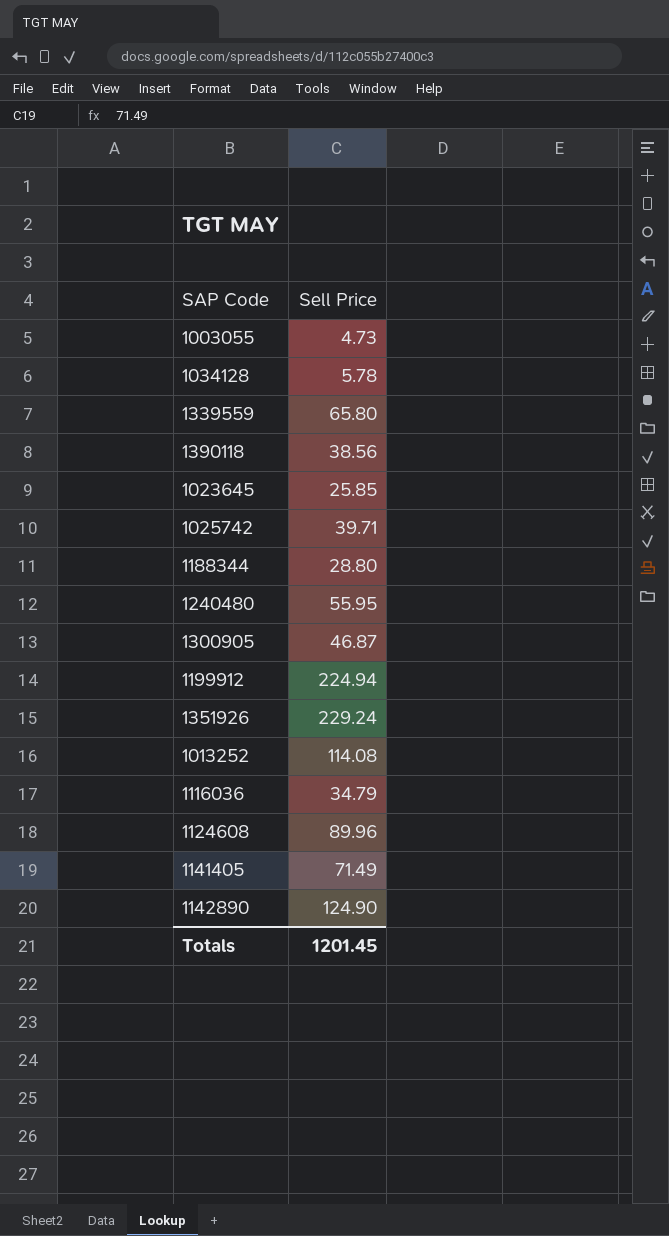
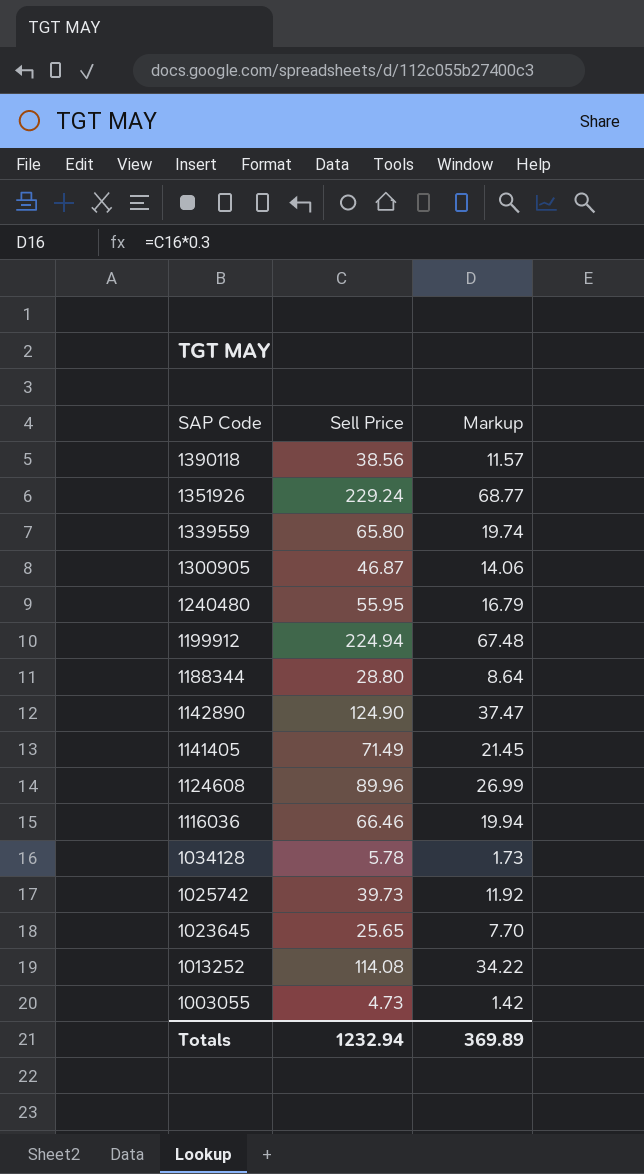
row order: none -> SAP Code descending
column Markup | formula: none -> [Sell Price] * 0.3
1116036 | Sell Price: 34.79 -> 66.46
1025742 | Sell Price: 39.71 -> 39.73
1023645 | Sell Price: 25.85 -> 25.65
Totals | Sell Price: 1201.45 -> 1232.94

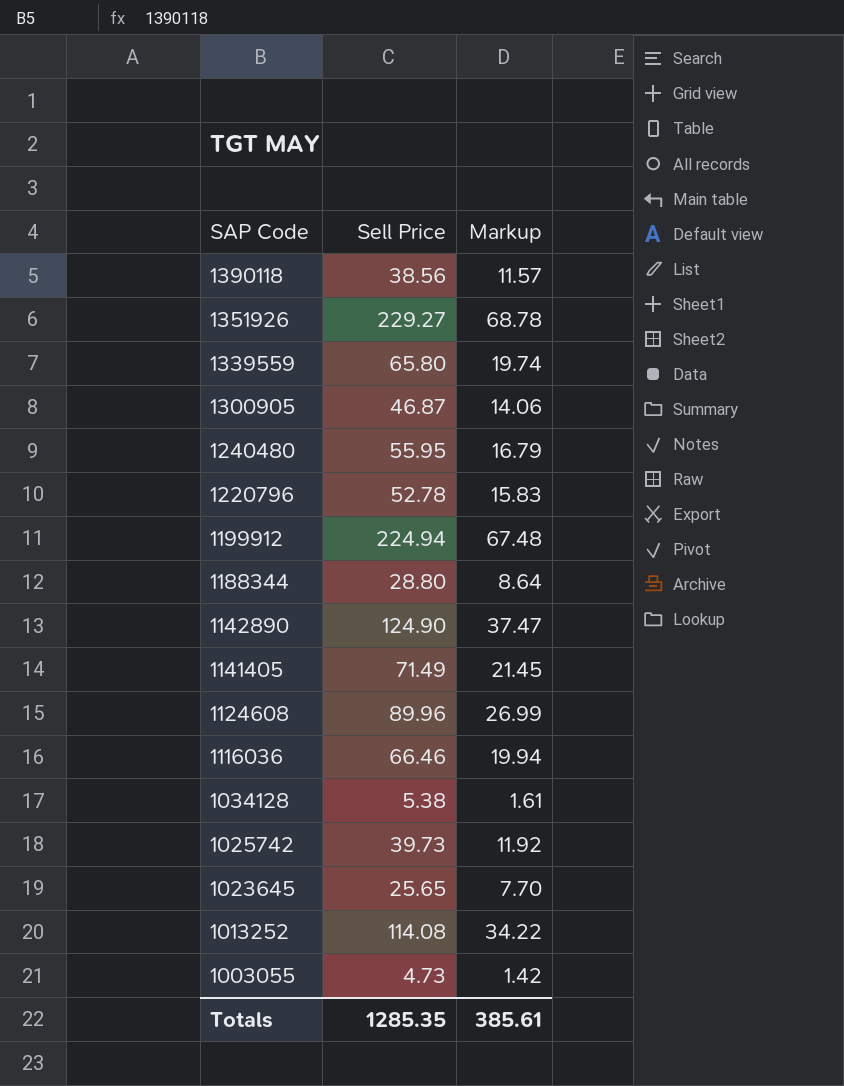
1351926 | Sell Price: 229.24 -> 229.27
1351926 | Markup: 68.77 -> 68.78
row 1220796: none -> 52.78 | 15.83
1034128 | Sell Price: 5.78 -> 5.38
1034128 | Markup: 1.73 -> 1.61
Totals | Sell Price: 1232.94 -> 1285.35
Totals | Markup: 369.89 -> 385.61

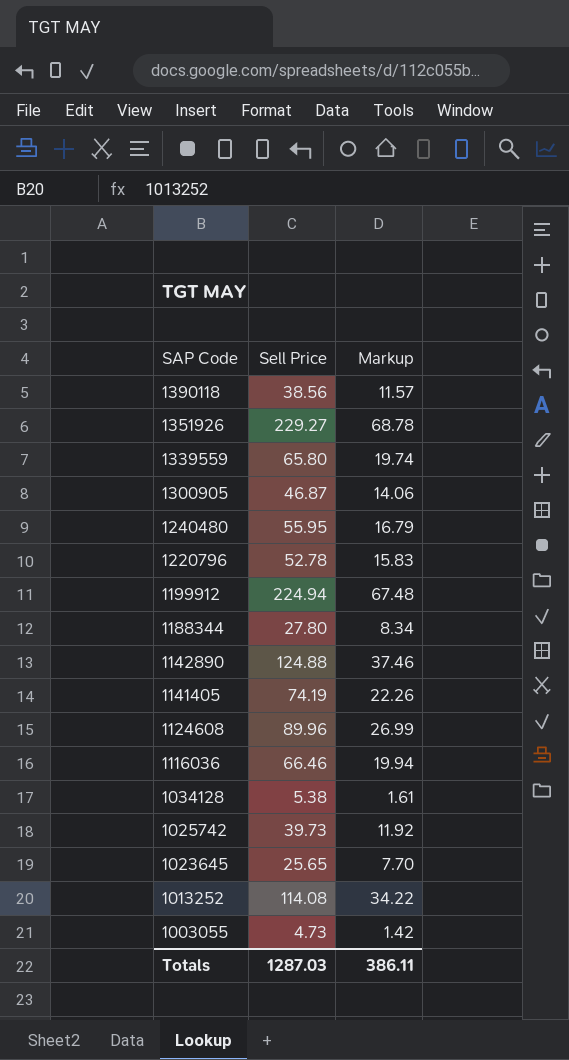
1188344 | Sell Price: 28.80 -> 27.80
1188344 | Markup: 8.64 -> 8.34
1142890 | Sell Price: 124.90 -> 124.88
1142890 | Markup: 37.47 -> 37.46
1141405 | Sell Price: 71.49 -> 74.19
1141405 | Markup: 21.45 -> 22.26
Totals | Sell Price: 1285.35 -> 1287.03
Totals | Markup: 385.61 -> 386.11

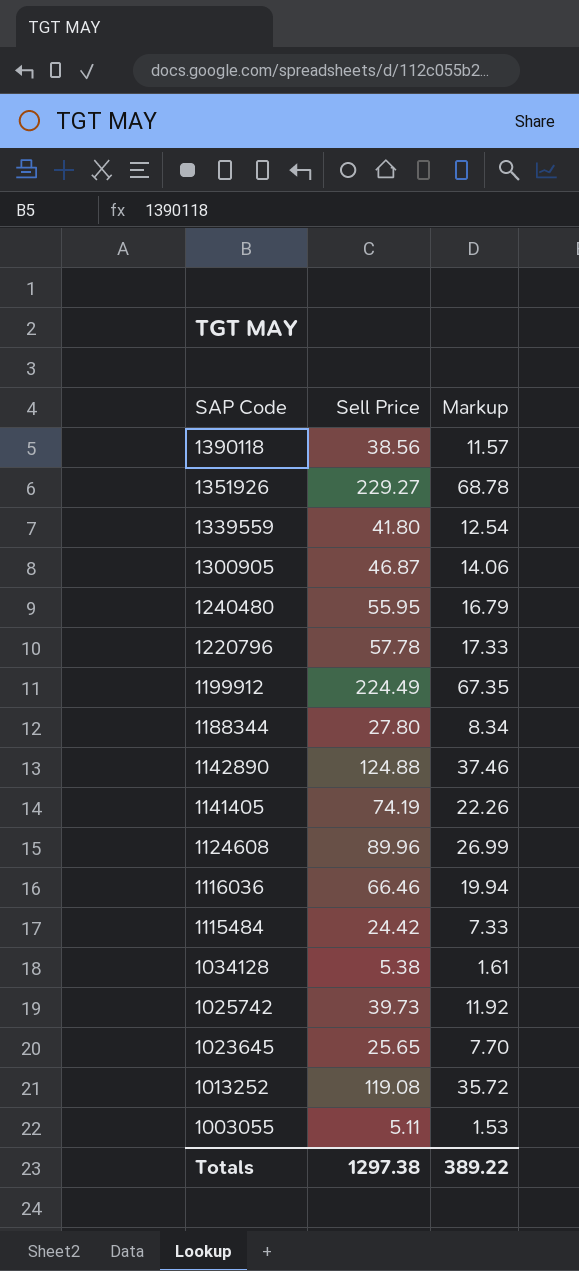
1339559 | Sell Price: 65.80 -> 41.80
1339559 | Markup: 19.74 -> 12.54
1220796 | Sell Price: 52.78 -> 57.78
1220796 | Markup: 15.83 -> 17.33
1199912 | Sell Price: 224.94 -> 224.49
1199912 | Markup: 67.48 -> 67.35
row 1115484: none -> 24.42 | 7.33
1013252 | Sell Price: 114.08 -> 119.08
1013252 | Markup: 34.22 -> 35.72
1003055 | Sell Price: 4.73 -> 5.11
1003055 | Markup: 1.42 -> 1.53
Totals | Sell Price: 1287.03 -> 1297.38
Totals | Markup: 386.11 -> 389.22

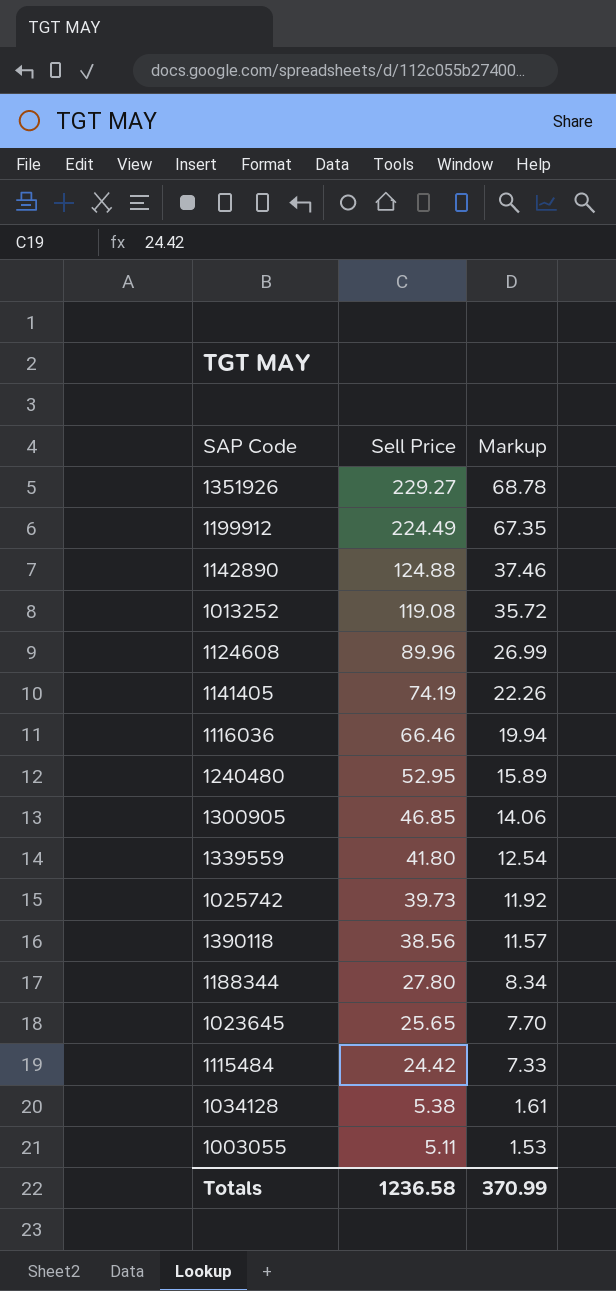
row order: SAP Code descending -> Sell Price descending
row 1220796: 57.78 | 17.33 -> none
1240480 | Sell Price: 55.95 -> 52.95
1240480 | Markup: 16.79 -> 15.89
1300905 | Sell Price: 46.87 -> 46.85
Totals | Sell Price: 1297.38 -> 1236.58
Totals | Markup: 389.22 -> 370.99

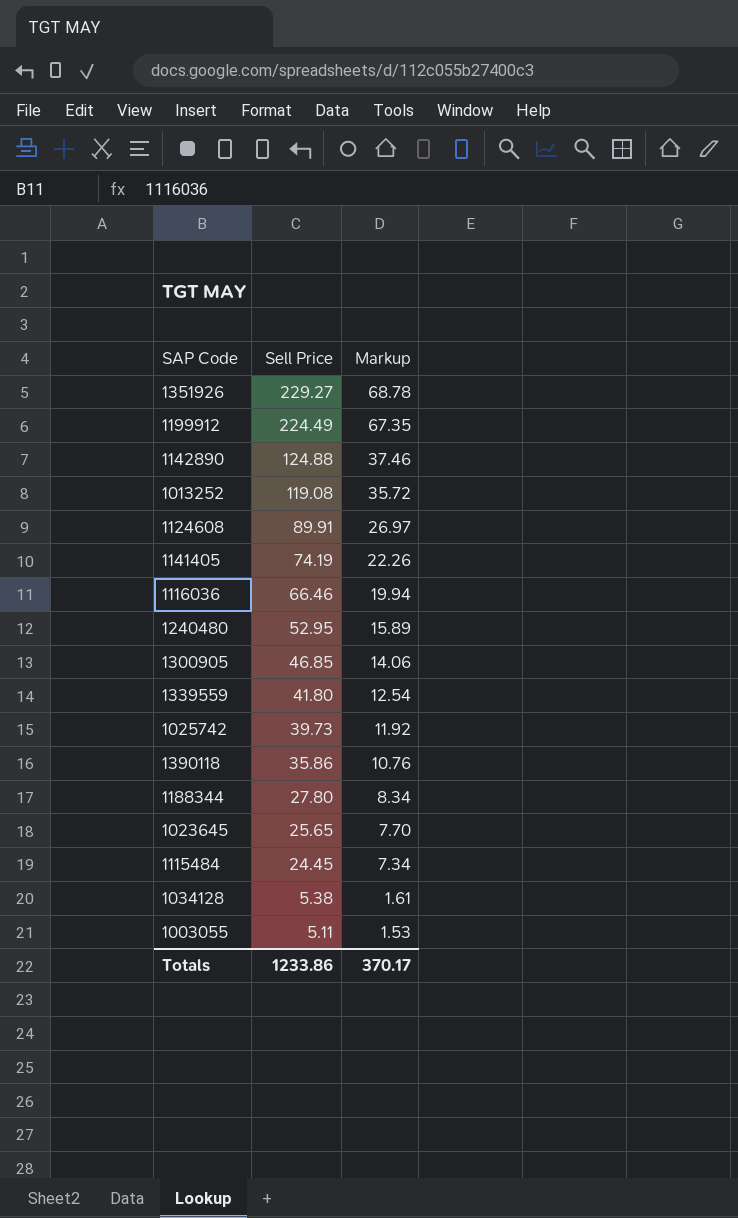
1124608 | Sell Price: 89.96 -> 89.91
1124608 | Markup: 26.99 -> 26.97
1390118 | Sell Price: 38.56 -> 35.86
1390118 | Markup: 11.57 -> 10.76
1115484 | Sell Price: 24.42 -> 24.45
1115484 | Markup: 7.33 -> 7.34
Totals | Sell Price: 1236.58 -> 1233.86
Totals | Markup: 370.99 -> 370.17

